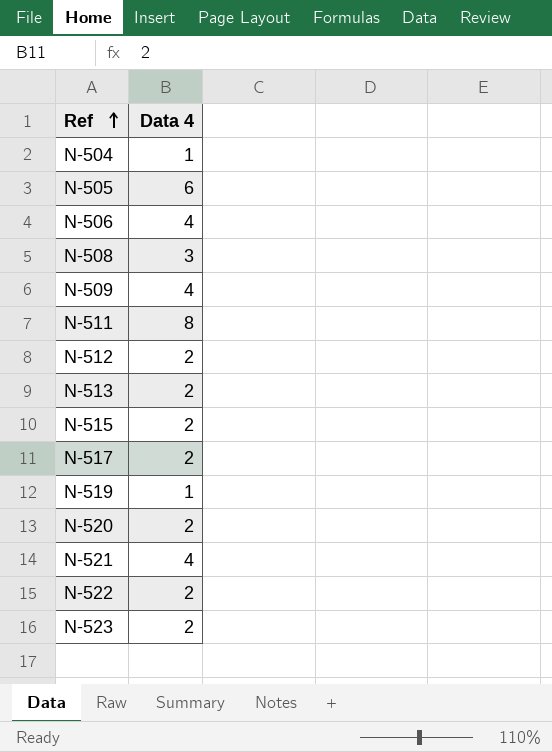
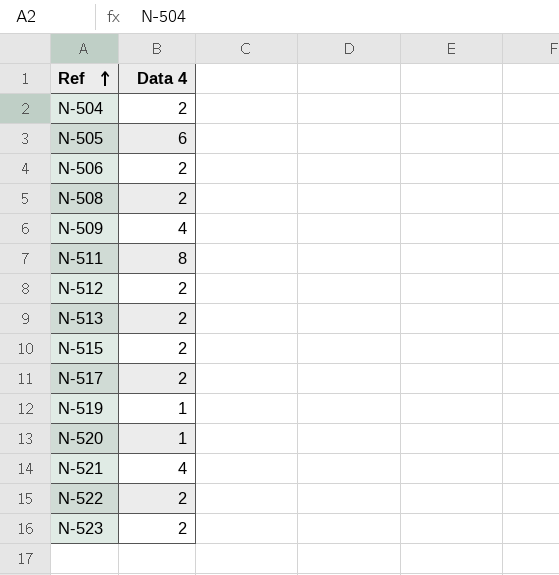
N-504 | Data 4: 1 -> 2
N-506 | Data 4: 4 -> 2
N-508 | Data 4: 3 -> 2
N-520 | Data 4: 2 -> 1

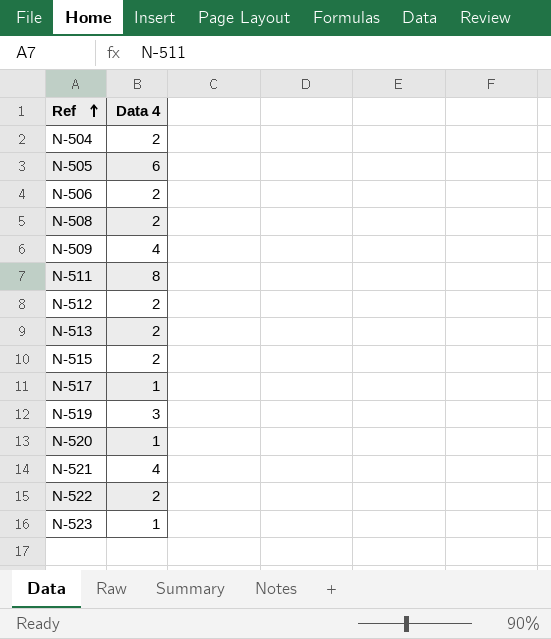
N-517 | Data 4: 2 -> 1
N-519 | Data 4: 1 -> 3
N-523 | Data 4: 2 -> 1

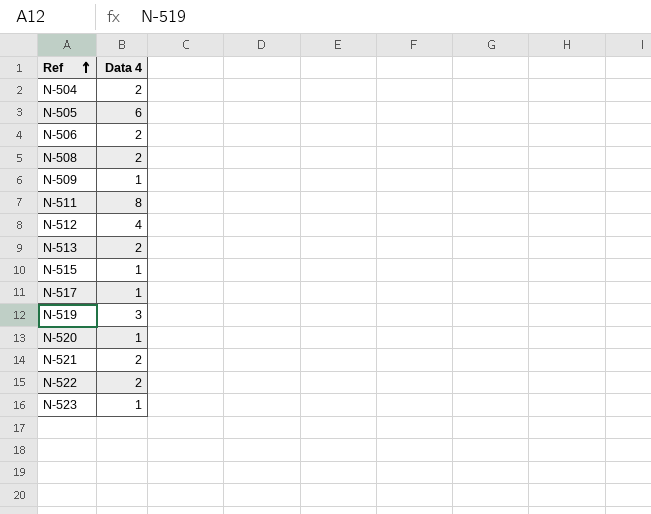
N-509 | Data 4: 4 -> 1
N-512 | Data 4: 2 -> 4
N-515 | Data 4: 2 -> 1
N-521 | Data 4: 4 -> 2

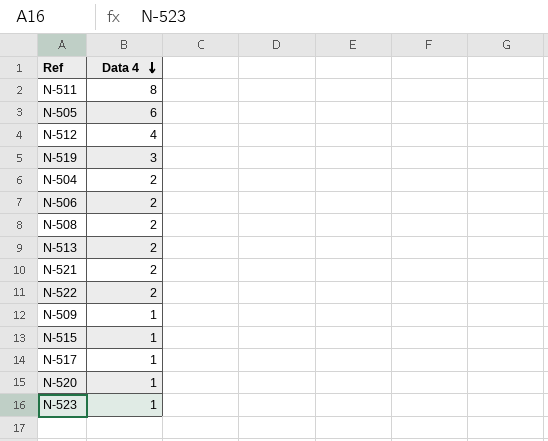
row order: Ref ascending -> Data 4 descending

